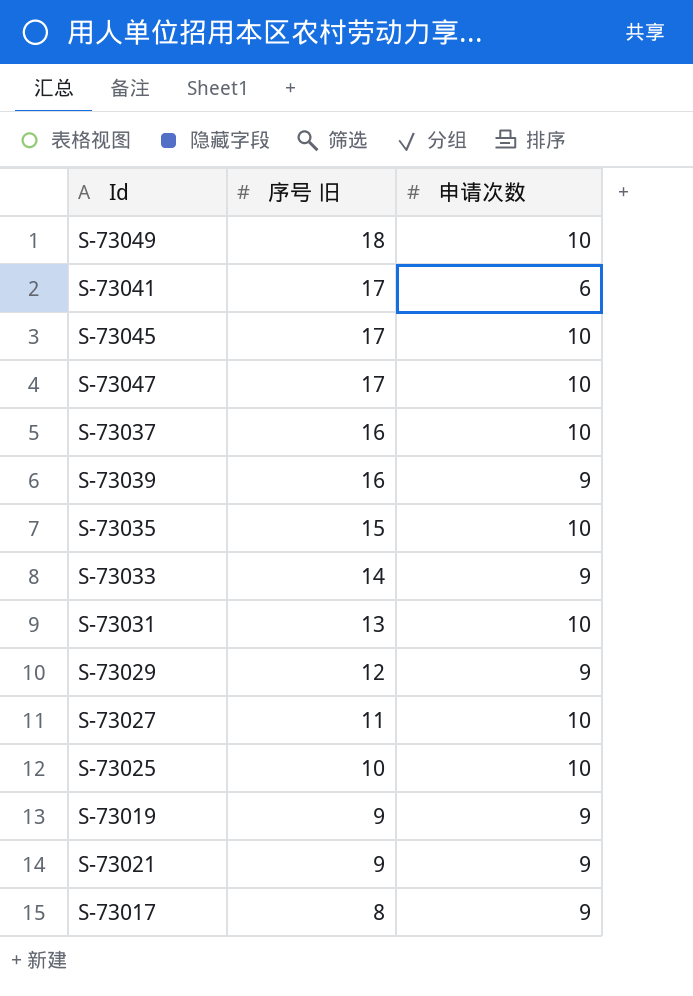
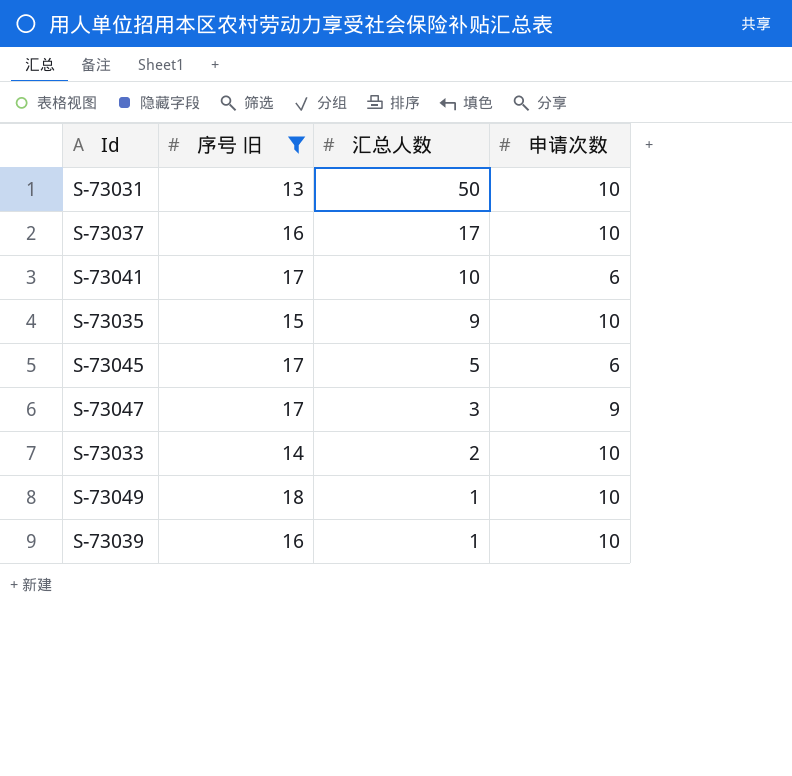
filter: none -> 序号 旧 >= 13
row order: 序号 旧 descending -> 汇总人数 descending
column 汇总人数 | position: none -> 3
S-73045 | 申请次数: 10 -> 6
S-73047 | 申请次数: 10 -> 9
S-73033 | 申请次数: 9 -> 10
S-73039 | 申请次数: 9 -> 10

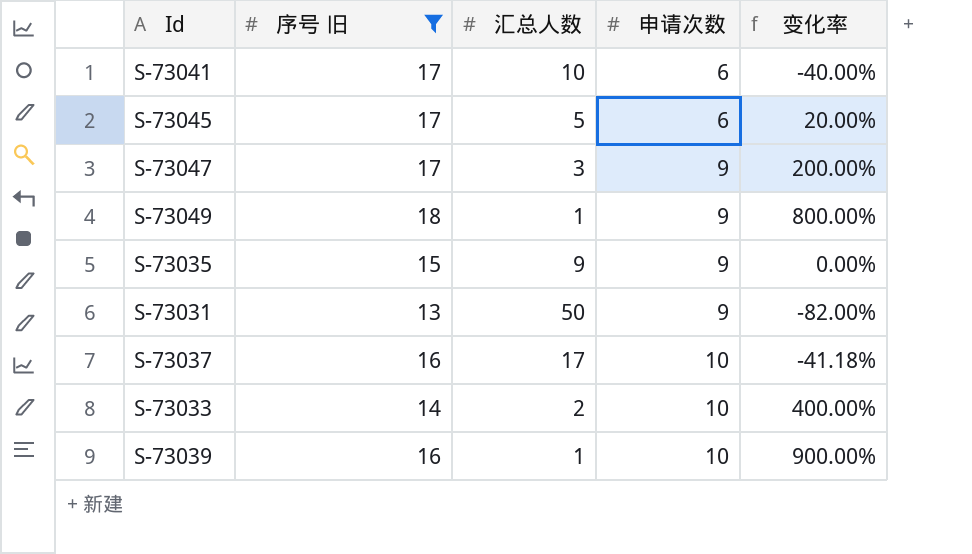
row order: 汇总人数 descending -> 申请次数 ascending
column 变化率 | formula: none -> ([申请次数] - [汇总人数]) / [汇总人数]
S-73049 | 申请次数: 10 -> 9
S-73035 | 申请次数: 10 -> 9
S-73031 | 申请次数: 10 -> 9

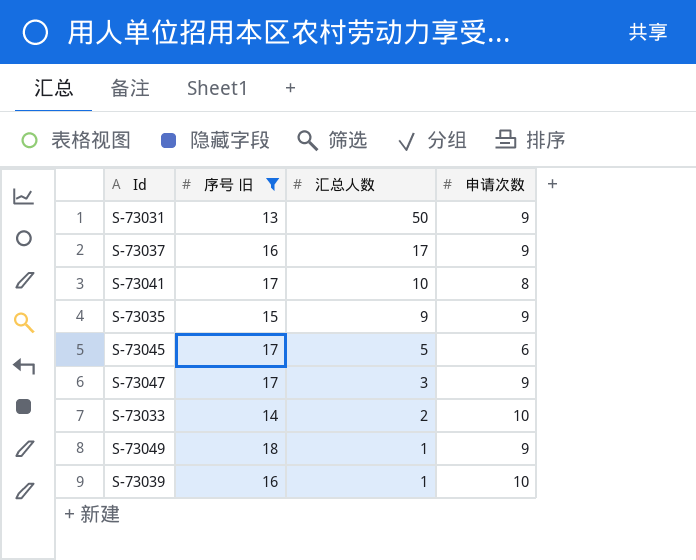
row order: 申请次数 ascending -> 汇总人数 descending
column 变化率 | formula: ([申请次数] - [汇总人数]) / [汇总人数] -> none
S-73037 | 申请次数: 10 -> 9
S-73041 | 申请次数: 6 -> 8

